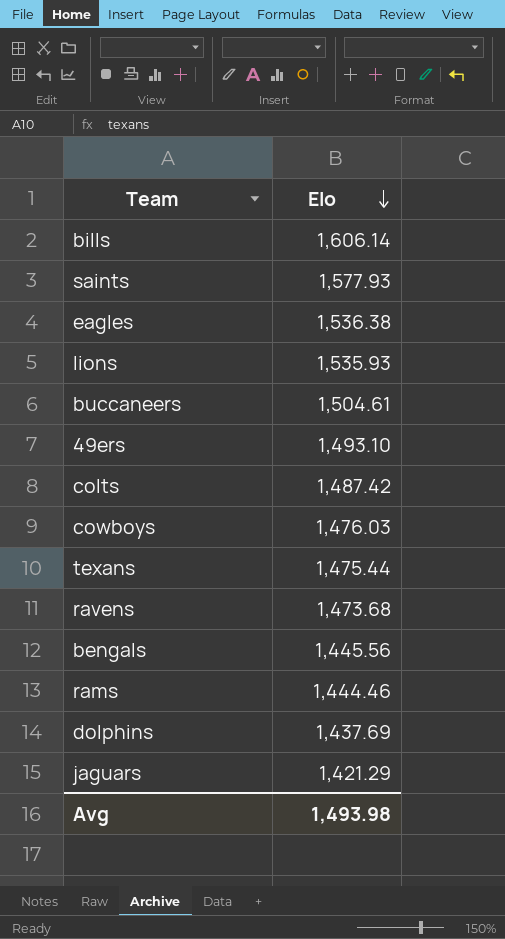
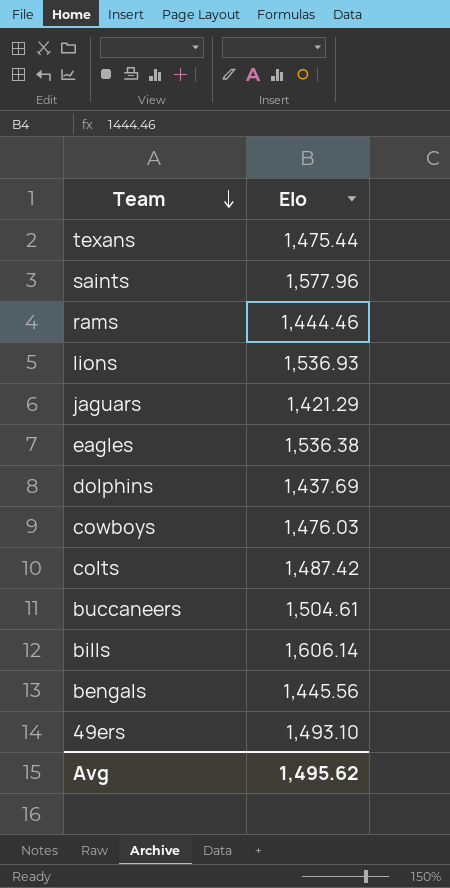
row order: Elo descending -> Team descending
row ravens: 1,473.68 -> none
saints | Elo: 1,577.93 -> 1,577.96
lions | Elo: 1,535.93 -> 1,536.93
Avg | Elo: 1,493.98 -> 1,495.62

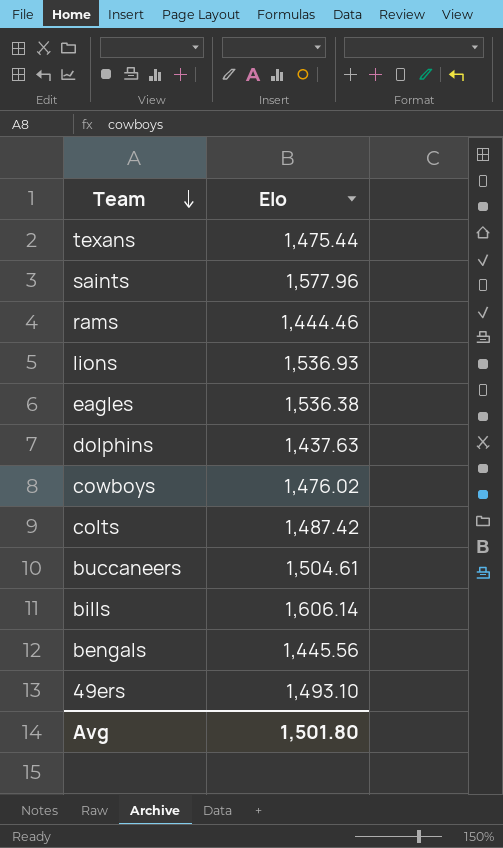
row jaguars: 1,421.29 -> none
dolphins | Elo: 1,437.69 -> 1,437.63
cowboys | Elo: 1,476.03 -> 1,476.02
Avg | Elo: 1,495.62 -> 1,501.80

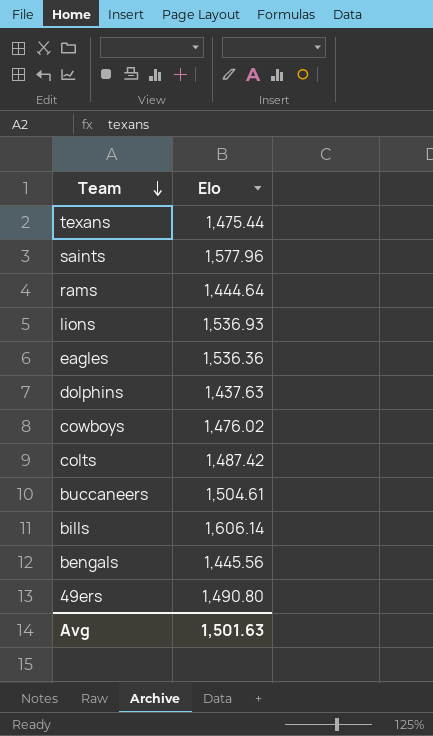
rams | Elo: 1,444.46 -> 1,444.64
eagles | Elo: 1,536.38 -> 1,536.36
49ers | Elo: 1,493.10 -> 1,490.80
Avg | Elo: 1,501.80 -> 1,501.63

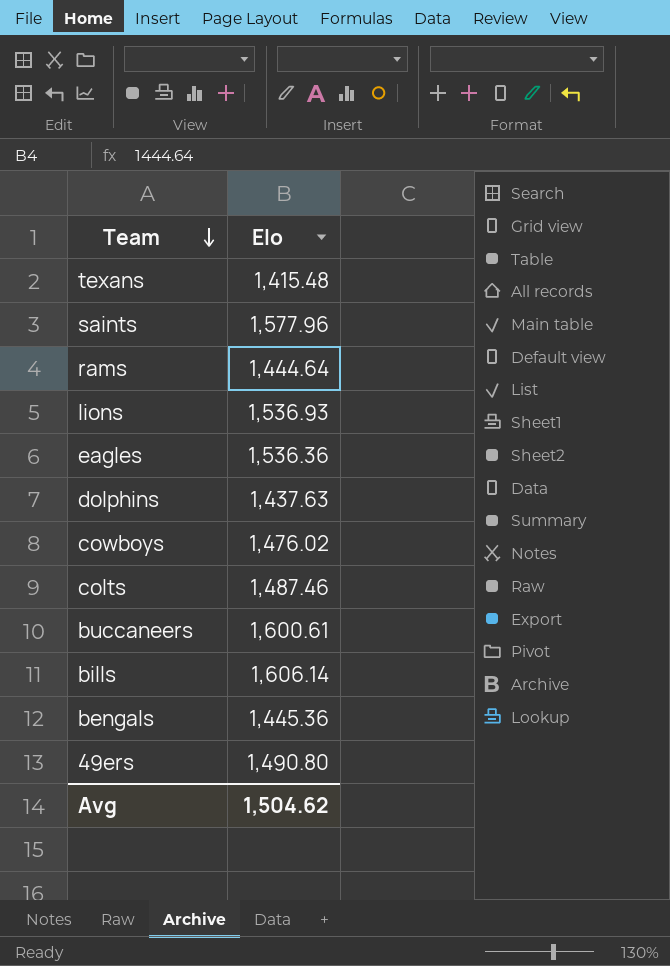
texans | Elo: 1,475.44 -> 1,415.48
colts | Elo: 1,487.42 -> 1,487.46
buccaneers | Elo: 1,504.61 -> 1,600.61
bengals | Elo: 1,445.56 -> 1,445.36
Avg | Elo: 1,501.63 -> 1,504.62

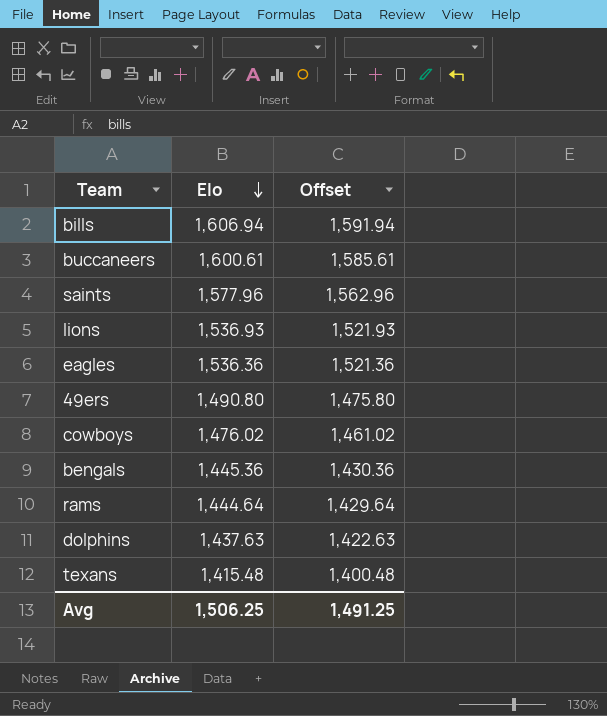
row order: Team descending -> Elo descending
column Offset | formula: none -> [Elo] - 15
row colts: 1,487.46 -> none
bills | Elo: 1,606.14 -> 1,606.94
Avg | Elo: 1,504.62 -> 1,506.25

